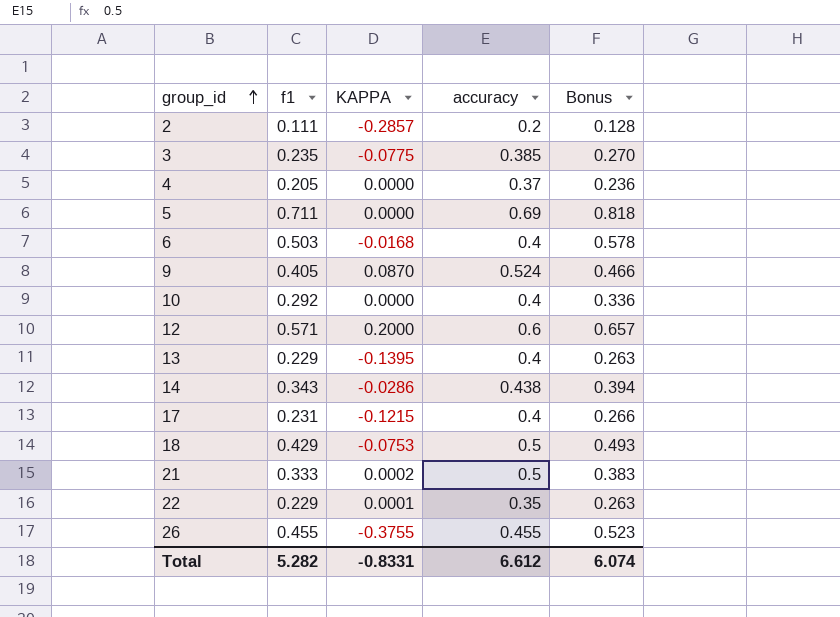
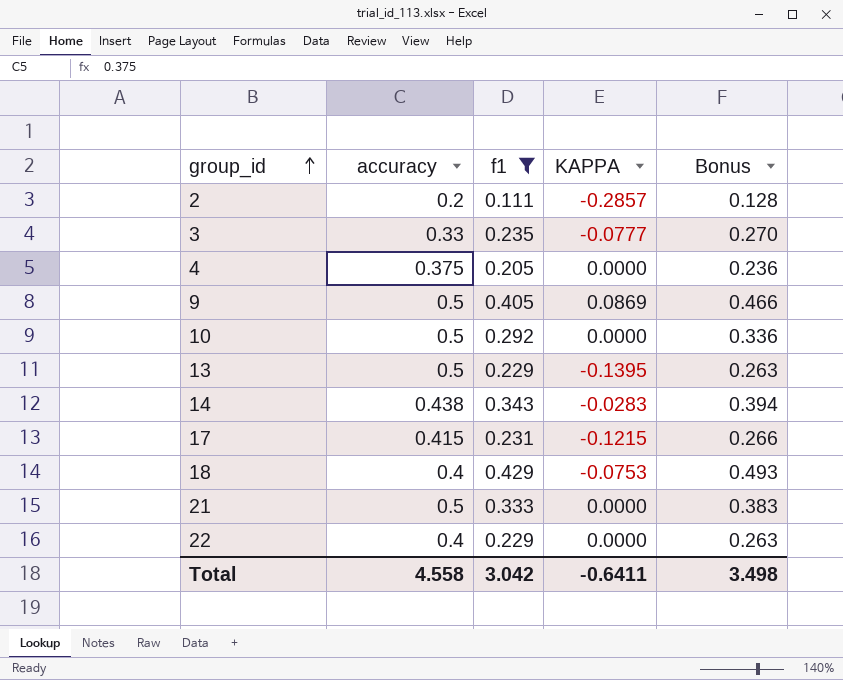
filter: none -> f1 <= 0.429
column accuracy | position: 4 -> 2
3 | accuracy: 0.385 -> 0.33
3 | KAPPA: -0.0775 -> -0.0777
4 | accuracy: 0.37 -> 0.375
9 | accuracy: 0.524 -> 0.5
9 | KAPPA: 0.0870 -> 0.0869
10 | accuracy: 0.4 -> 0.5
13 | accuracy: 0.4 -> 0.5
14 | KAPPA: -0.0286 -> -0.0283
17 | accuracy: 0.4 -> 0.415
18 | accuracy: 0.5 -> 0.4
21 | KAPPA: 0.0002 -> 0.0000
22 | accuracy: 0.35 -> 0.4
22 | KAPPA: 0.0001 -> 0.0000
Total | accuracy: 6.612 -> 4.558
Total | f1: 5.282 -> 3.042
Total | KAPPA: -0.8331 -> -0.6411
Total | Bonus: 6.074 -> 3.498

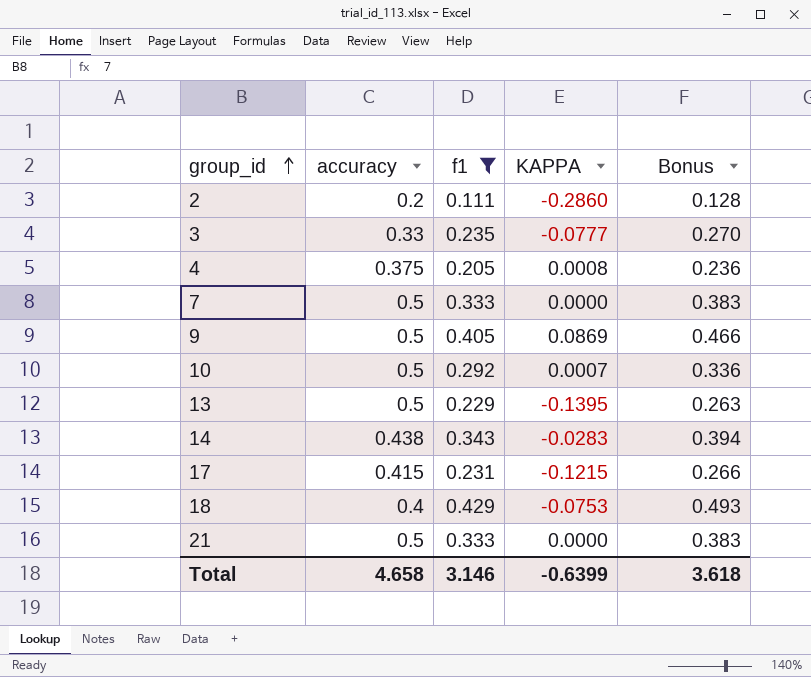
row 22: 0.4 | 0.229 | 0.0000 | 0.263 -> none
2 | KAPPA: -0.2857 -> -0.2860
4 | KAPPA: 0.0000 -> 0.0008
row 7: none -> 0.5 | 0.333 | 0.0000 | 0.383
10 | KAPPA: 0.0000 -> 0.0007
Total | accuracy: 4.558 -> 4.658
Total | f1: 3.042 -> 3.146
Total | KAPPA: -0.6411 -> -0.6399
Total | Bonus: 3.498 -> 3.618

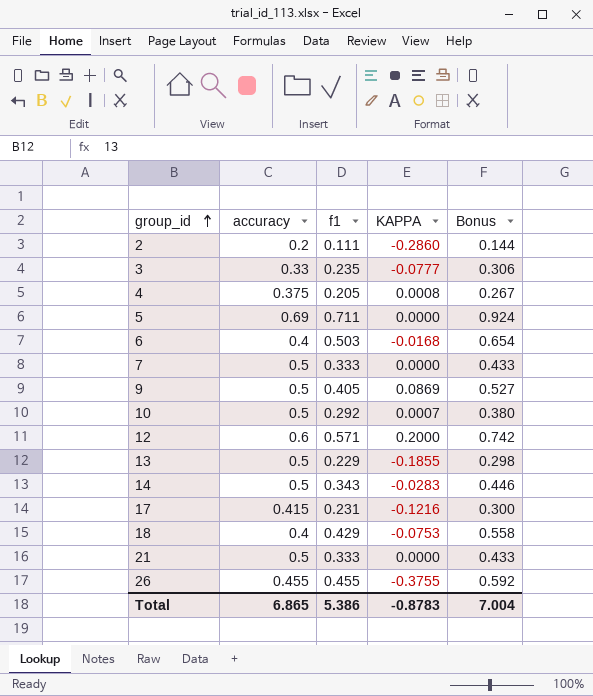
filter: f1 <= 0.429 -> none
column Bonus | formula: [f1] * 1.15 -> [f1] * 1.3
13 | KAPPA: -0.1395 -> -0.1855
14 | accuracy: 0.438 -> 0.5
17 | KAPPA: -0.1215 -> -0.1216
Total | accuracy: 4.658 -> 6.865
Total | f1: 3.146 -> 5.386
Total | KAPPA: -0.6399 -> -0.8783
Total | Bonus: 3.618 -> 7.004

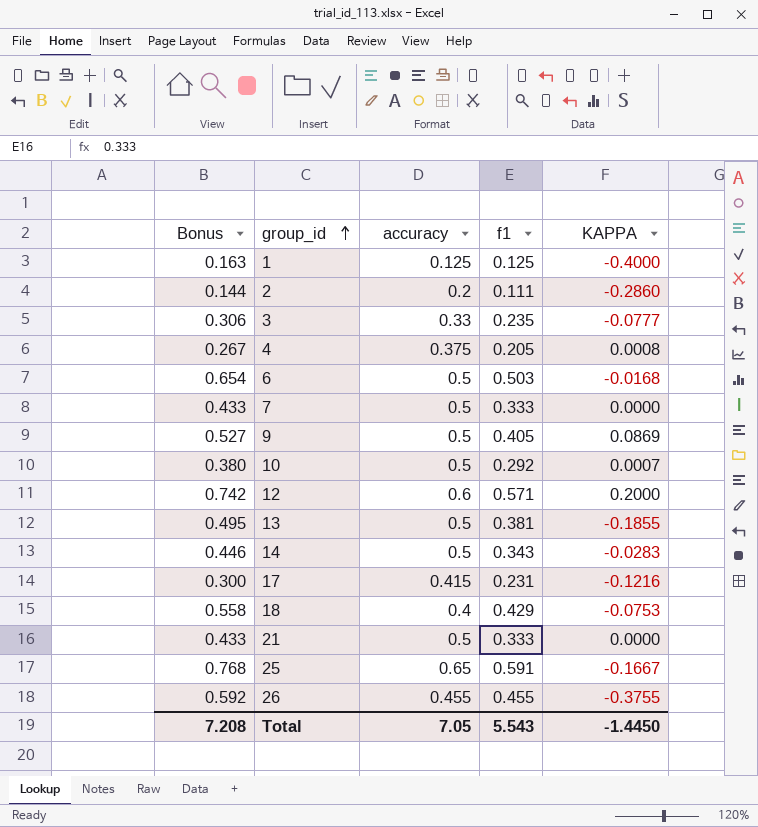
column Bonus | position: 5 -> 1
row 5: 0.69 | 0.711 | 0.0000 | 0.924 -> none
row 1: none -> 0.163 | 0.125 | 0.125 | -0.4000
6 | accuracy: 0.4 -> 0.5
13 | Bonus: 0.298 -> 0.495
13 | f1: 0.229 -> 0.381
row 25: none -> 0.768 | 0.65 | 0.591 | -0.1667
Total | Bonus: 7.004 -> 7.208
Total | accuracy: 6.865 -> 7.05
Total | f1: 5.386 -> 5.543
Total | KAPPA: -0.8783 -> -1.4450

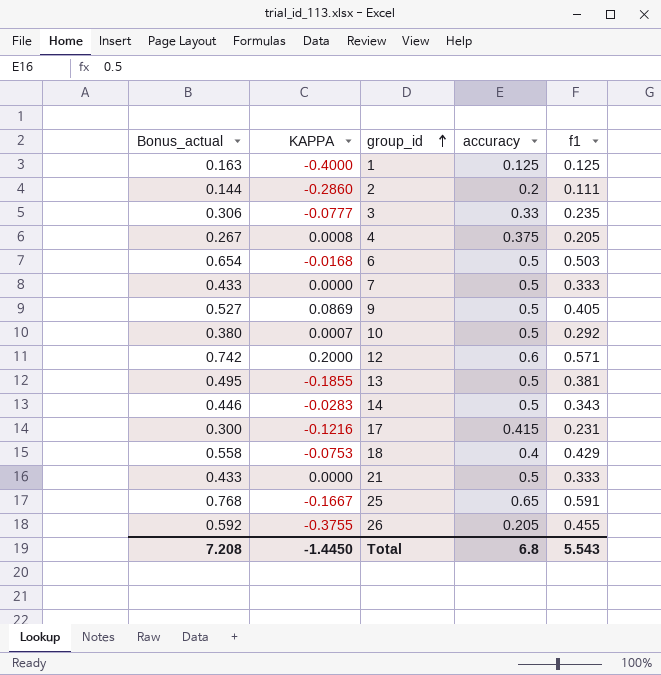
column name: Bonus -> Bonus_actual
column KAPPA | position: 5 -> 2
26 | accuracy: 0.455 -> 0.205
Total | accuracy: 7.05 -> 6.8

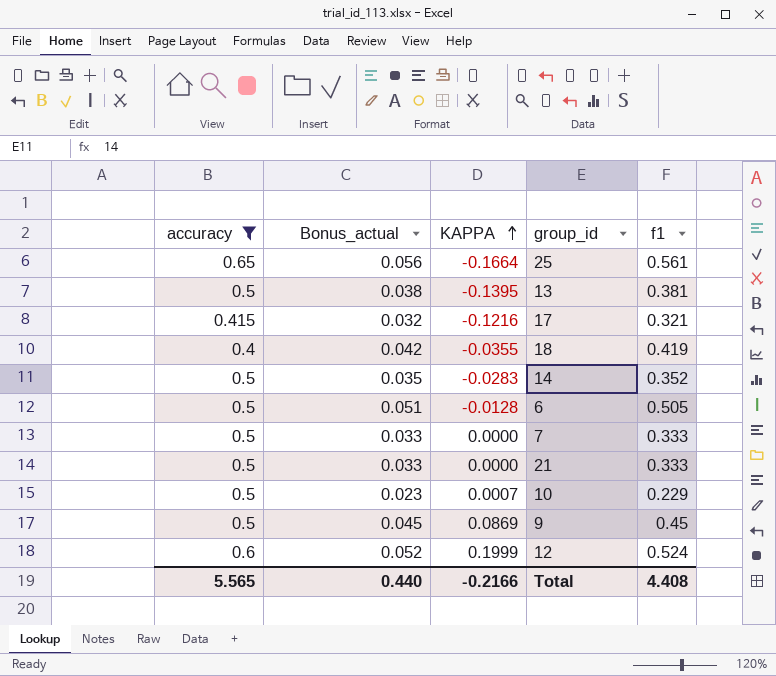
filter: none -> accuracy >= 0.4
row order: group_id ascending -> KAPPA ascending
column accuracy | position: 4 -> 1
column Bonus_actual | formula: [f1] * 1.3 -> [f1] * 0.1
25 | KAPPA: -0.1667 -> -0.1664
25 | f1: 0.591 -> 0.561
13 | KAPPA: -0.1855 -> -0.1395
17 | f1: 0.231 -> 0.321
18 | KAPPA: -0.0753 -> -0.0355
18 | f1: 0.429 -> 0.419
14 | f1: 0.343 -> 0.352
6 | KAPPA: -0.0168 -> -0.0128
6 | f1: 0.503 -> 0.505
10 | f1: 0.292 -> 0.229
9 | f1: 0.405 -> 0.45
12 | KAPPA: 0.2000 -> 0.1999
12 | f1: 0.571 -> 0.524
Total | accuracy: 6.8 -> 5.565
Total | Bonus_actual: 7.208 -> 0.440
Total | KAPPA: -1.4450 -> -0.2166
Total | f1: 5.543 -> 4.408

